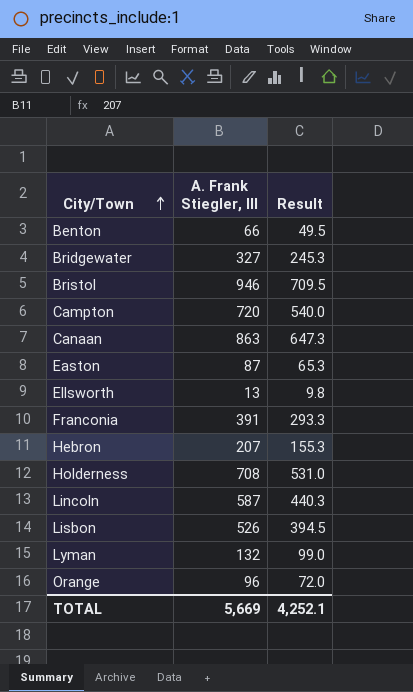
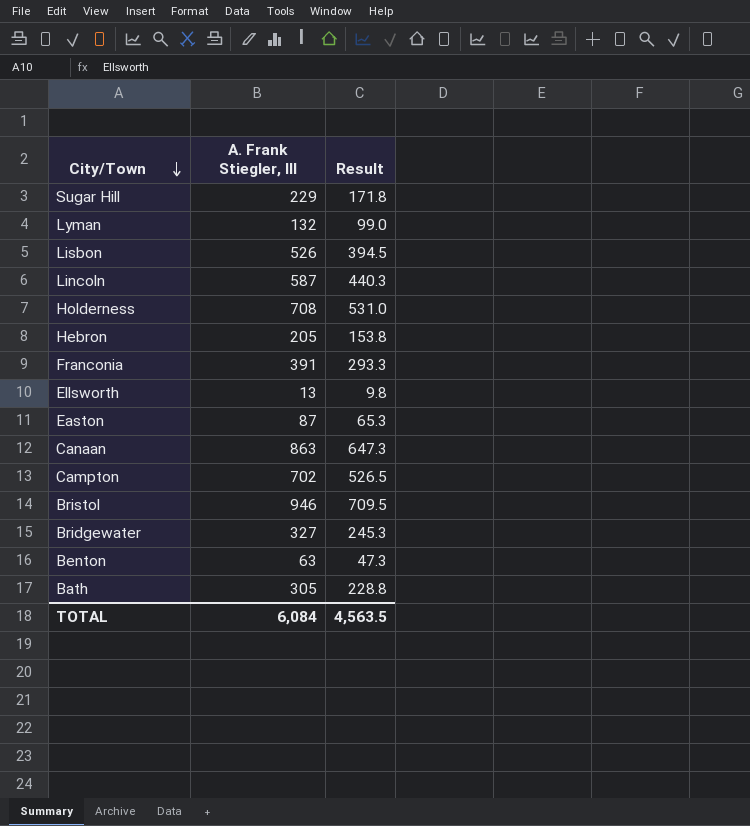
row order: City/Town ascending -> City/Town descending
row Orange: 96 | 72.0 -> none
row Sugar Hill: none -> 229 | 171.8
Hebron | A. Frank Stiegler, III: 207 -> 205
Hebron | Result: 155.3 -> 153.8
Campton | A. Frank Stiegler, III: 720 -> 702
Campton | Result: 540.0 -> 526.5
Benton | A. Frank Stiegler, III: 66 -> 63
Benton | Result: 49.5 -> 47.3
row Bath: none -> 305 | 228.8
TOTAL | A. Frank Stiegler, III: 5,669 -> 6,084
TOTAL | Result: 4,252.1 -> 4,563.5

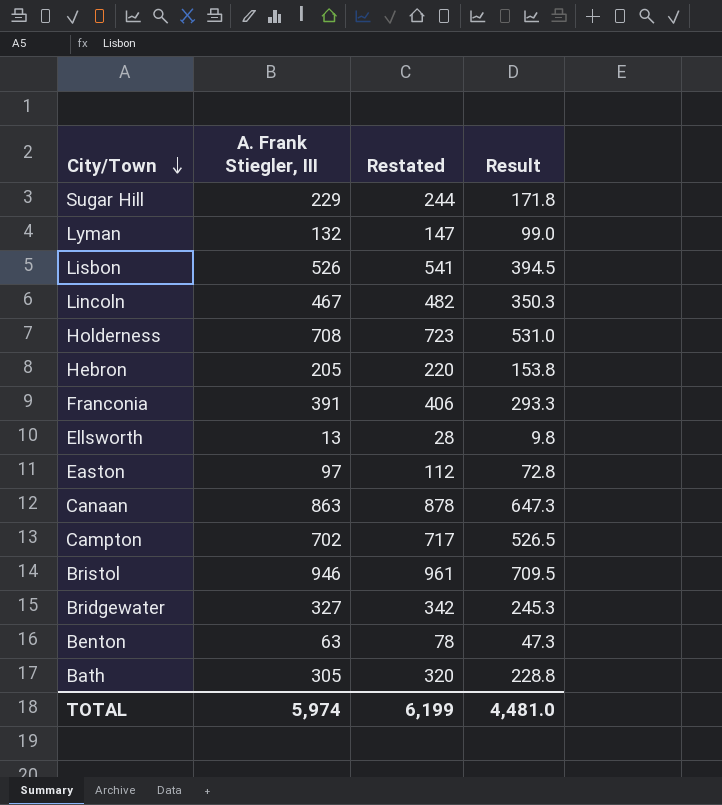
column Restated | formula: none -> [A. Frank Stiegler, III] + 15
Lincoln | A. Frank Stiegler, III: 587 -> 467
Lincoln | Result: 440.3 -> 350.3
Easton | A. Frank Stiegler, III: 87 -> 97
Easton | Result: 65.3 -> 72.8
TOTAL | A. Frank Stiegler, III: 6,084 -> 5,974
TOTAL | Result: 4,563.5 -> 4,481.0

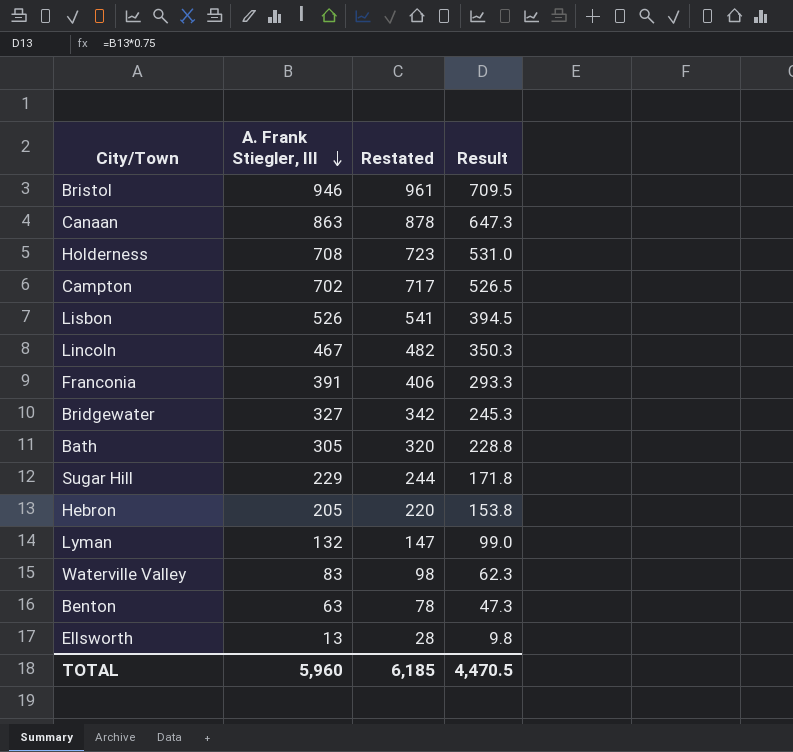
row order: City/Town descending -> A. Frank Stiegler, III descending
row Easton: 97 | 112 | 72.8 -> none
row Waterville Valley: none -> 83 | 98 | 62.3
TOTAL | A. Frank Stiegler, III: 5,974 -> 5,960
TOTAL | Restated: 6,199 -> 6,185
TOTAL | Result: 4,481.0 -> 4,470.5

